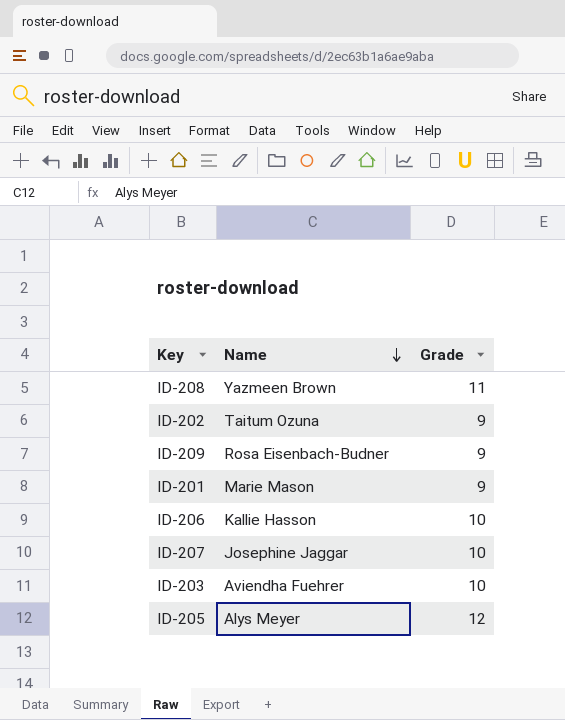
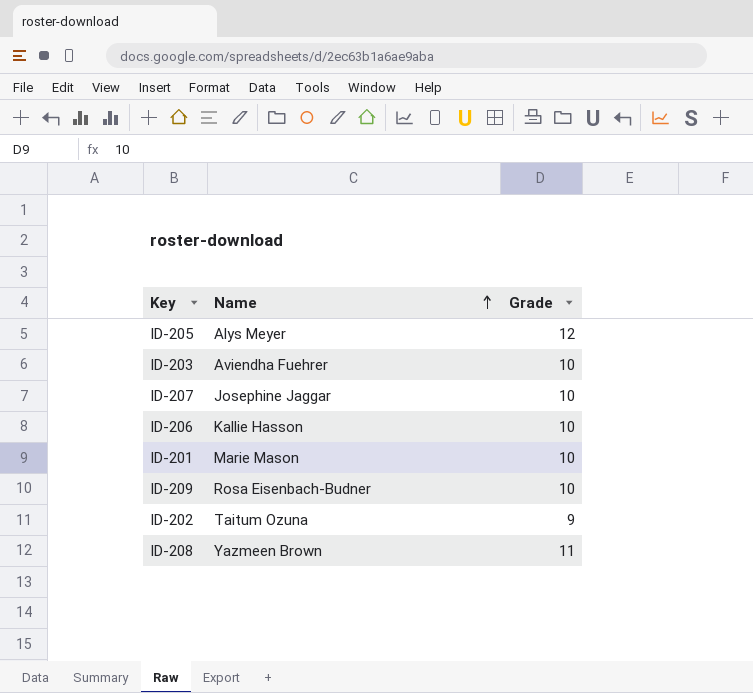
row order: Name descending -> Name ascending
ID-201 | Grade: 9 -> 10
ID-209 | Grade: 9 -> 10

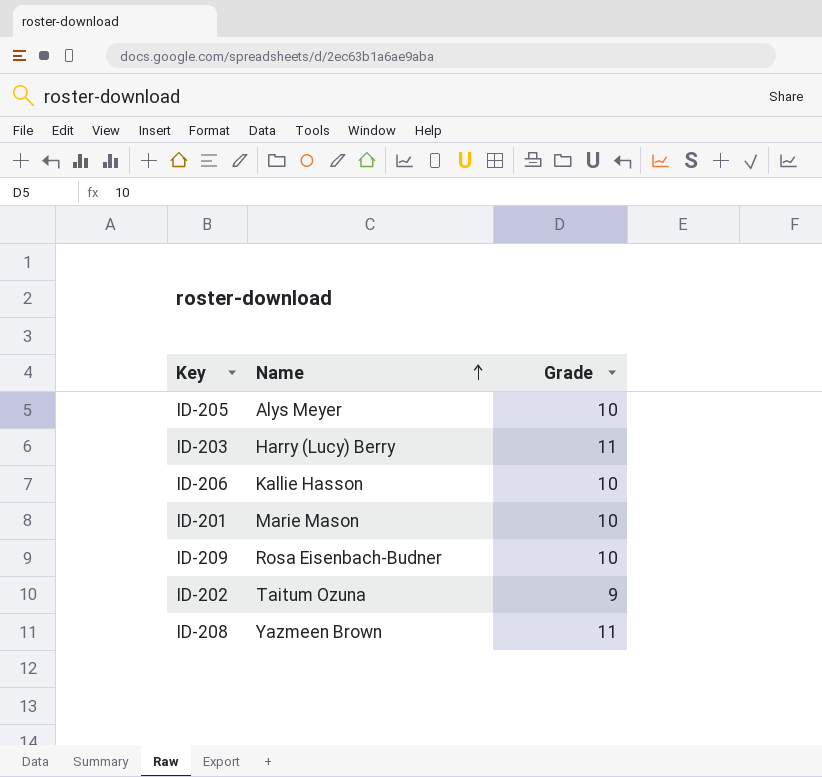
row ID-207: Josephine Jaggar | 10 -> none
ID-205 | Grade: 12 -> 10
ID-203 | Name: Aviendha Fuehrer -> Harry (Lucy) Berry
ID-203 | Grade: 10 -> 11

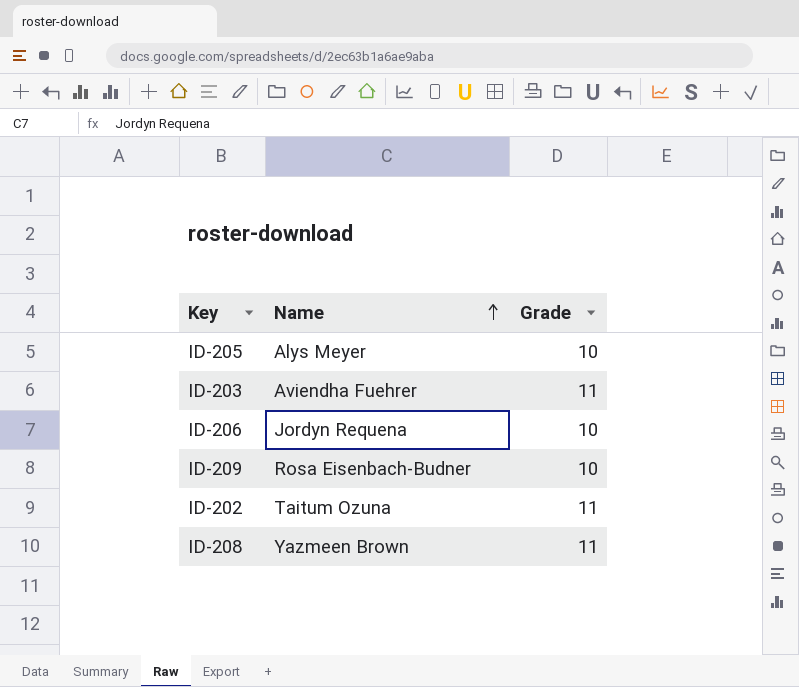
row ID-201: Marie Mason | 10 -> none
ID-203 | Name: Harry (Lucy) Berry -> Aviendha Fuehrer
ID-206 | Name: Kallie Hasson -> Jordyn Requena
ID-202 | Grade: 9 -> 11

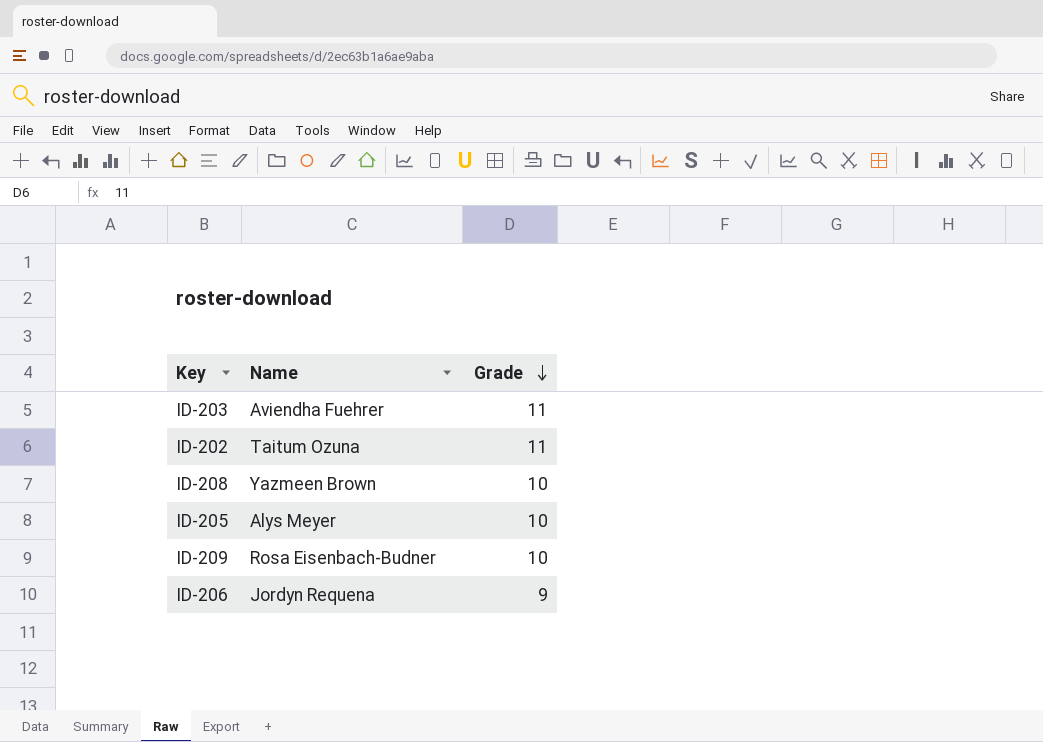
row order: Name ascending -> Grade descending
ID-208 | Grade: 11 -> 10
ID-206 | Grade: 10 -> 9

